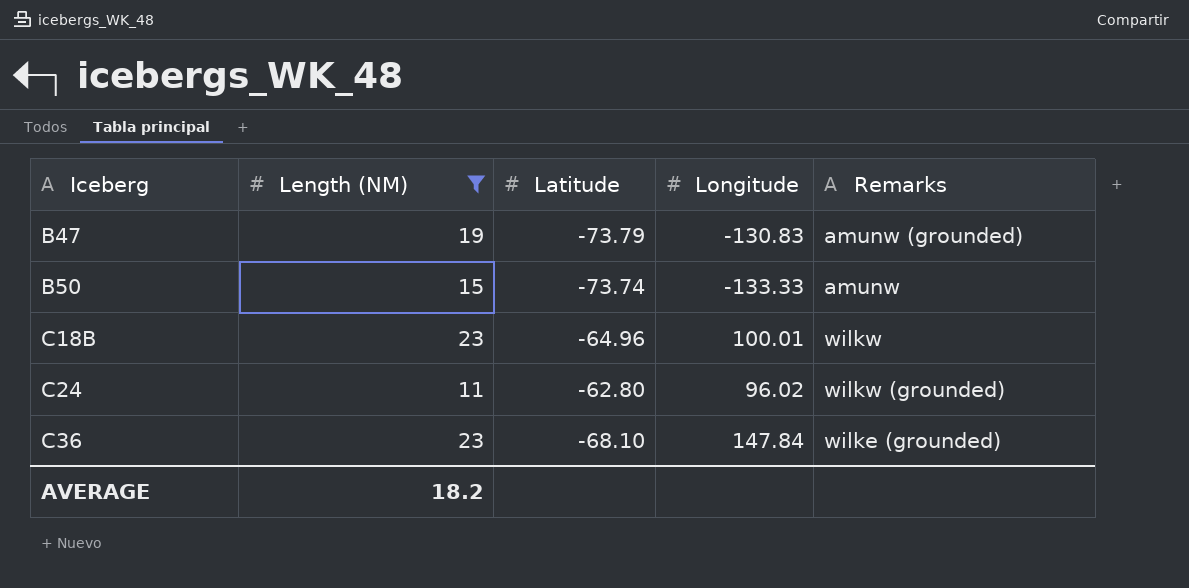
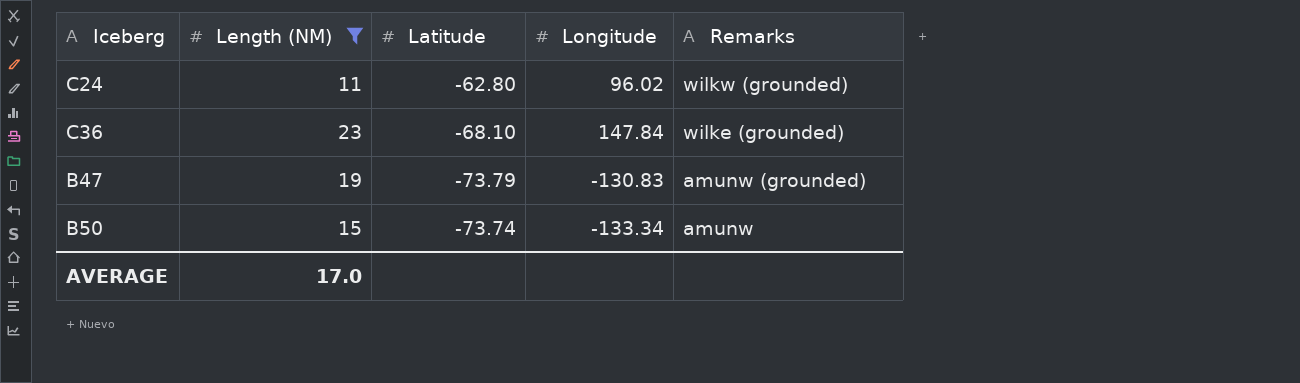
row order: Iceberg ascending -> Remarks descending
row C18B: 23 | -64.96 | 100.01 | wilkw -> none
B50 | Longitude: -133.33 -> -133.34
AVERAGE | Length (NM): 18.2 -> 17.0

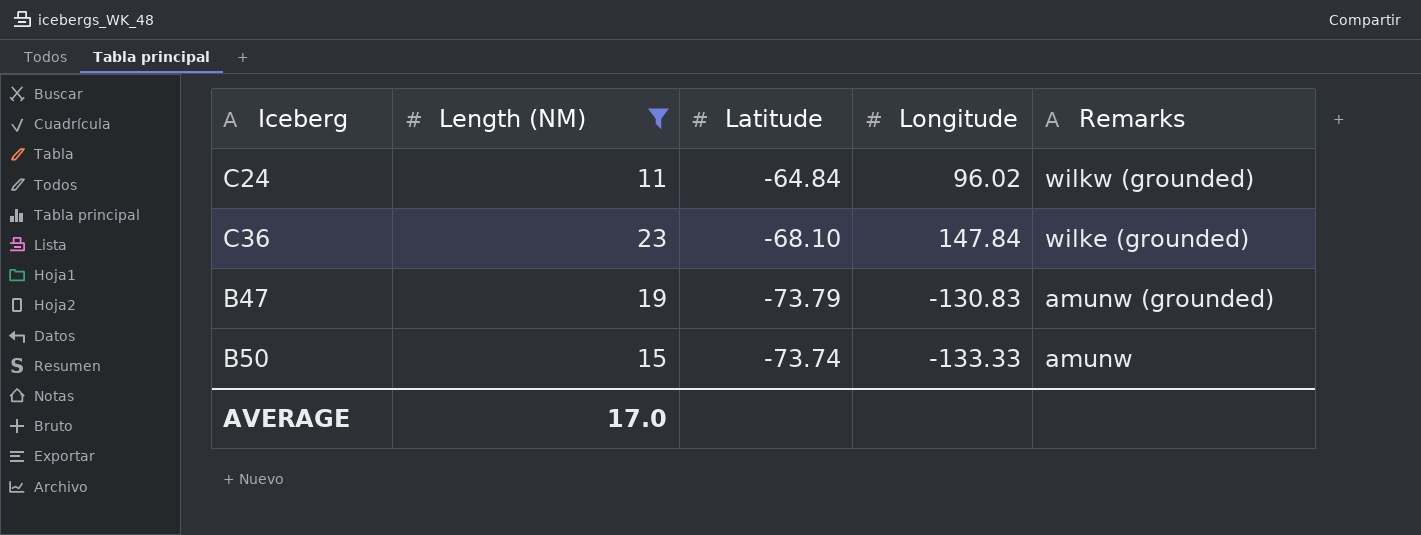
C24 | Latitude: -62.80 -> -64.84
B50 | Longitude: -133.34 -> -133.33

